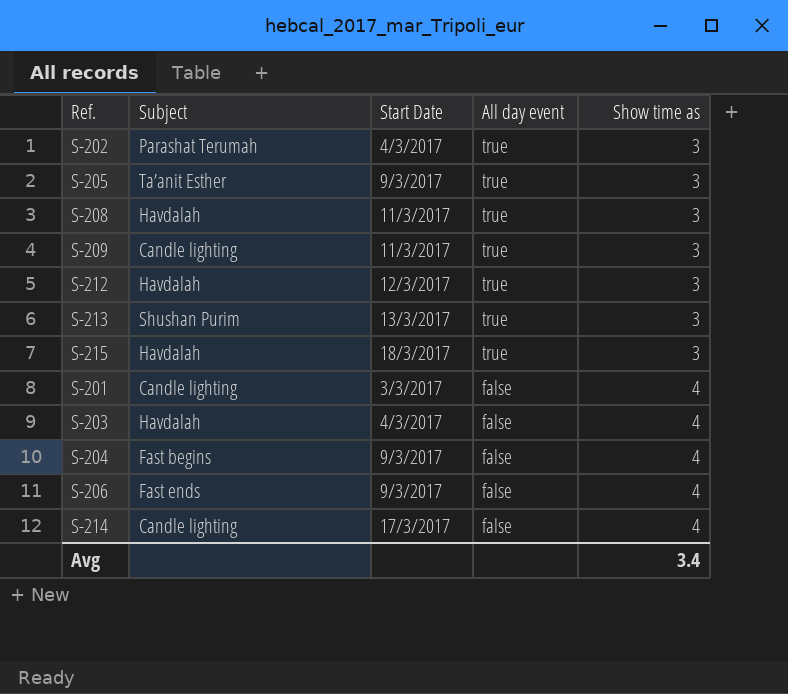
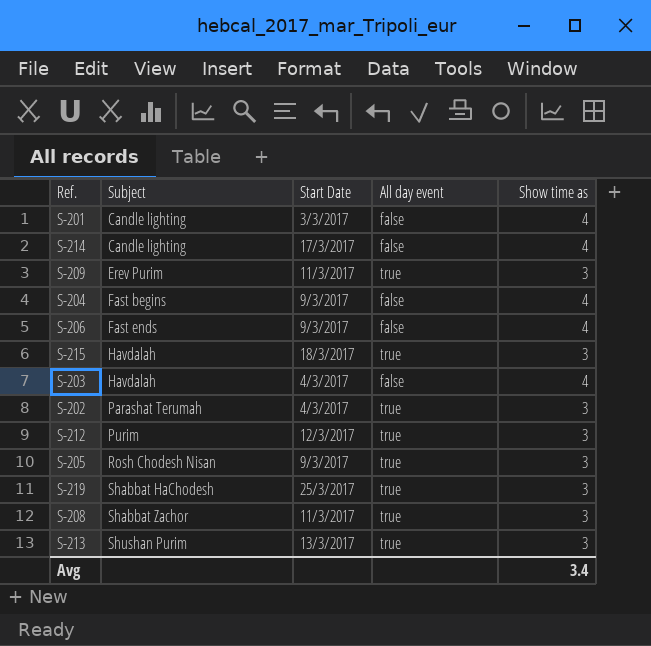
row order: All day event descending -> Subject ascending
S-209 | Subject: Candle lighting -> Erev Purim
S-212 | Subject: Havdalah -> Purim
S-205 | Subject: Ta’anit Esther -> Rosh Chodesh Nisan
row S-219: none -> Shabbat HaChodesh | 25/3/2017 | true | 3
S-208 | Subject: Havdalah -> Shabbat Zachor

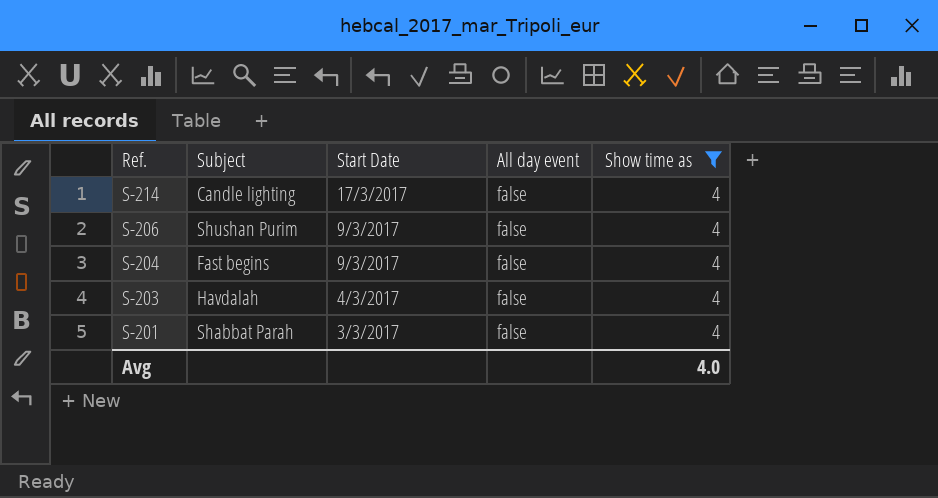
filter: none -> Show time as = 4
row order: Subject ascending -> Ref. descending
S-206 | Subject: Fast ends -> Shushan Purim
S-201 | Subject: Candle lighting -> Shabbat Parah
Avg | Show time as: 3.4 -> 4.0

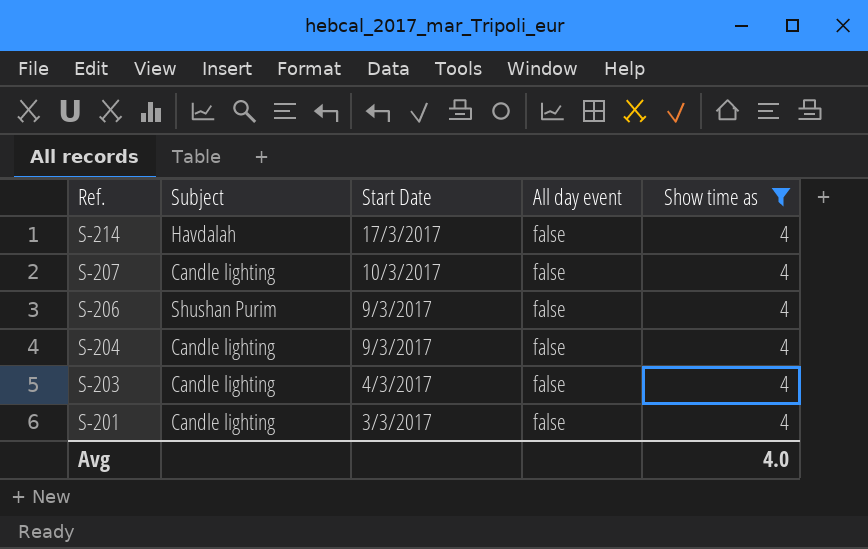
S-214 | Subject: Candle lighting -> Havdalah
row S-207: none -> Candle lighting | 10/3/2017 | false | 4
S-204 | Subject: Fast begins -> Candle lighting
S-203 | Subject: Havdalah -> Candle lighting
S-201 | Subject: Shabbat Parah -> Candle lighting

